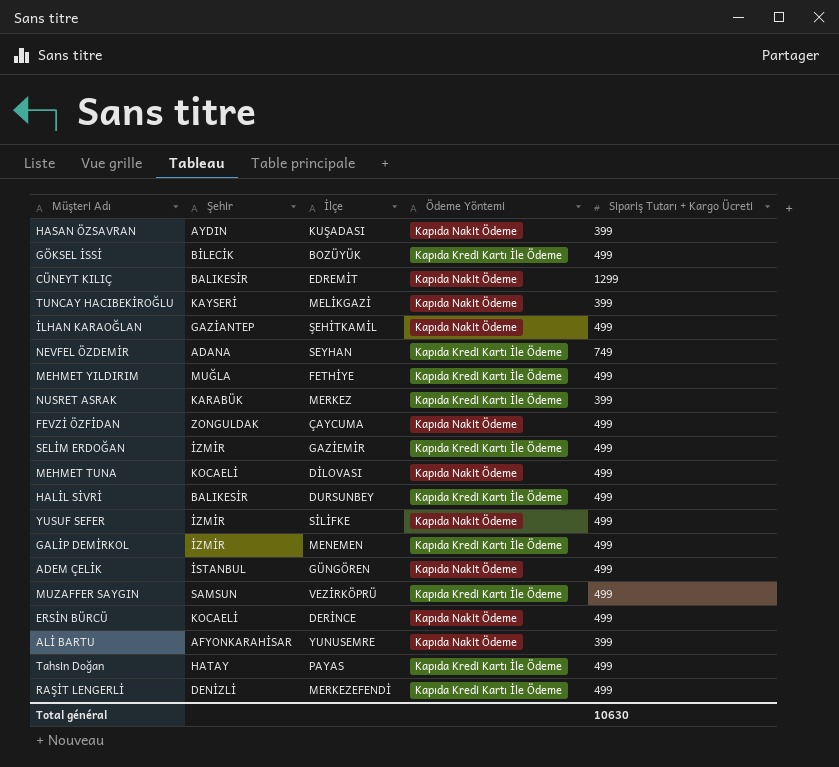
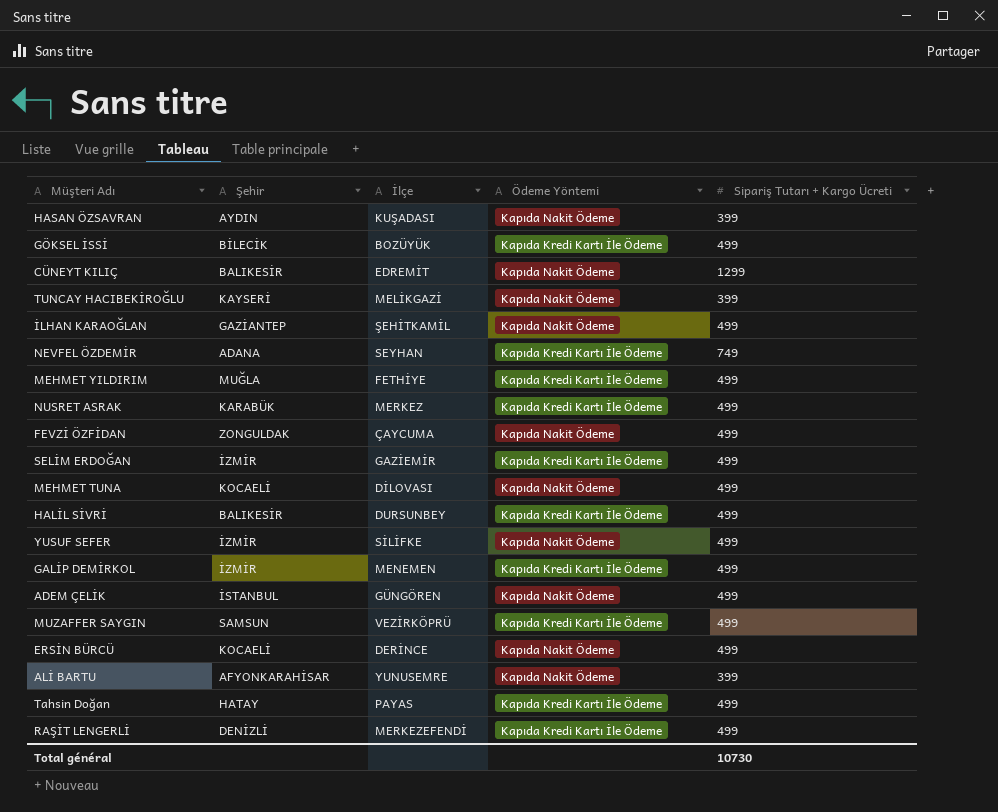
NUSRET ASRAK | Sipariş Tutarı + Kargo Ücreti: 399 -> 499
Total général | Sipariş Tutarı + Kargo Ücreti: 10630 -> 10730

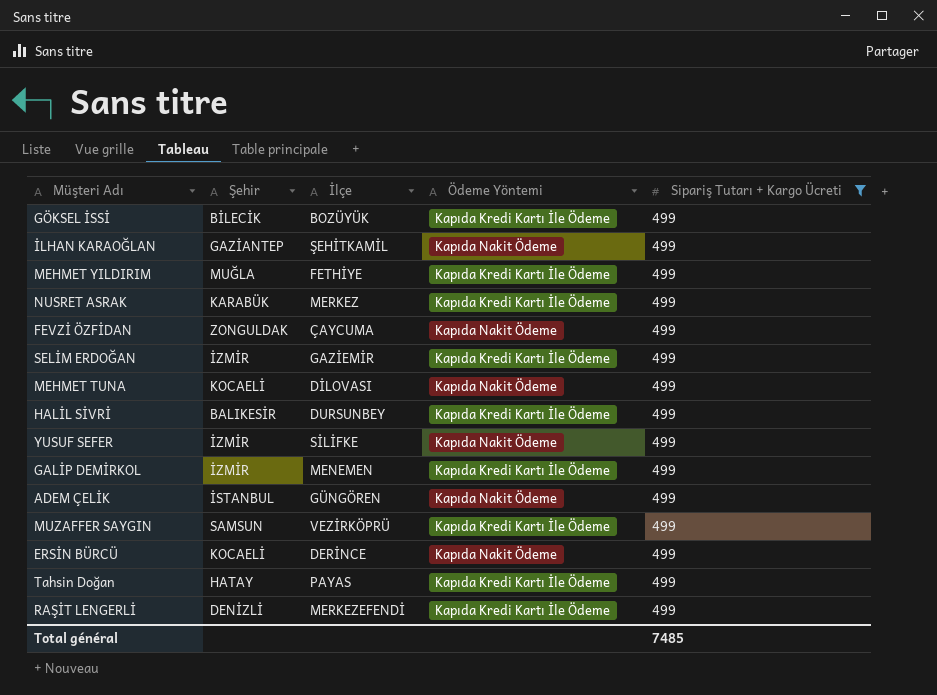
filter: none -> Sipariş Tutarı + Kargo Ücreti = 499
Total général | Sipariş Tutarı + Kargo Ücreti: 10730 -> 7485

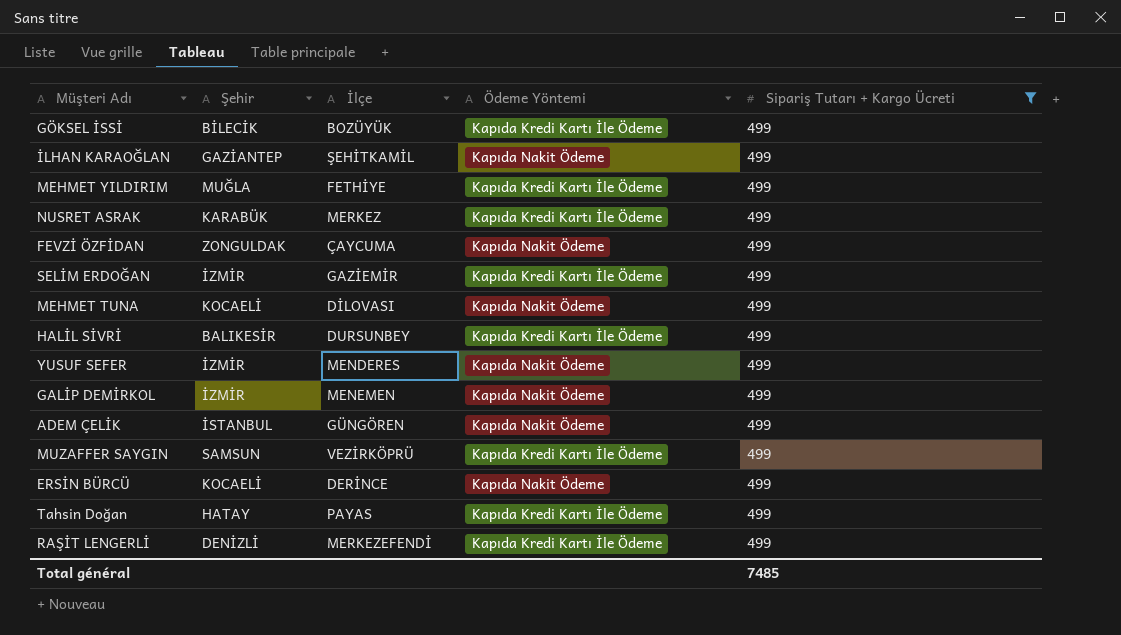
YUSUF SEFER | İlçe: SİLİFKE -> MENDERES
GALİP DEMİRKOL | Ödeme Yöntemi: Kapıda Kredi Kartı İle Ödeme -> Kapıda Nakit Ödeme

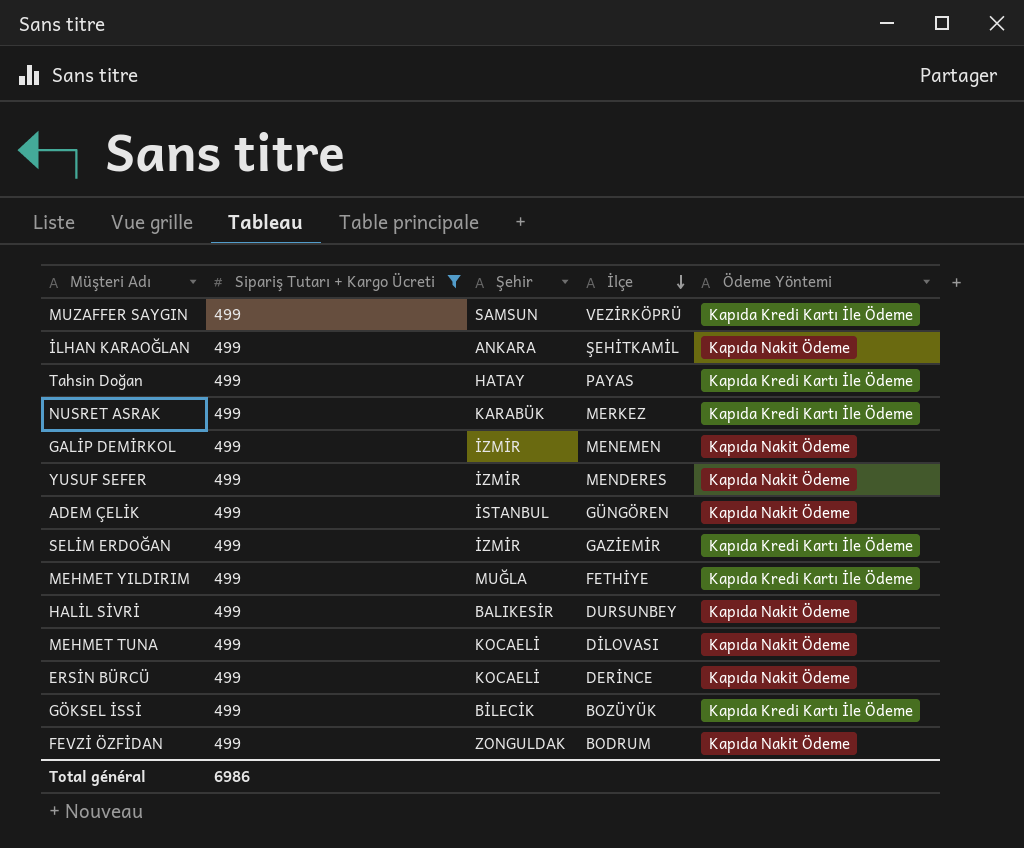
row order: none -> İlçe descending
column Sipariş Tutarı + Kargo Ücreti | position: 5 -> 2
row RAŞİT LENGERLİ: DENİZLİ | MERKEZEFENDİ | Kapıda Kredi Kartı İle Ödeme | 499 -> none
İLHAN KARAOĞLAN | Şehir: GAZİANTEP -> ANKARA
HALİL SİVRİ | Ödeme Yöntemi: Kapıda Kredi Kartı İle Ödeme -> Kapıda Nakit Ödeme
FEVZİ ÖZFİDAN | İlçe: ÇAYCUMA -> BODRUM
Total général | Sipariş Tutarı + Kargo Ücreti: 7485 -> 6986

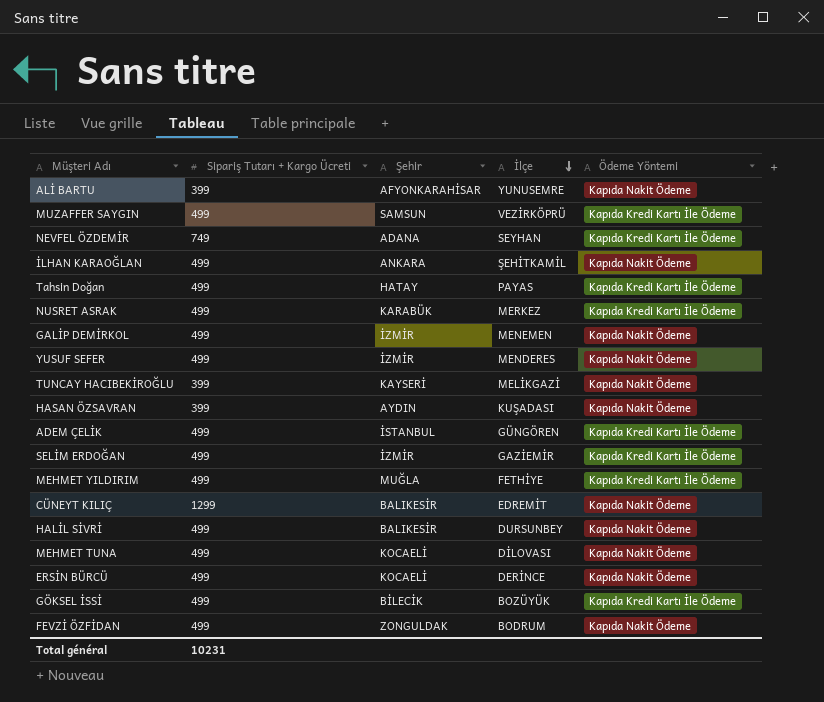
filter: Sipariş Tutarı + Kargo Ücreti = 499 -> none
ADEM ÇELİK | Ödeme Yöntemi: Kapıda Nakit Ödeme -> Kapıda Kredi Kartı İle Ödeme
Total général | Sipariş Tutarı + Kargo Ücreti: 6986 -> 10231

